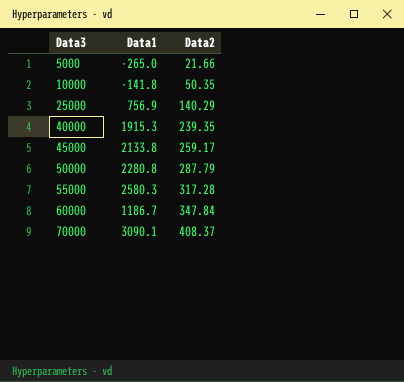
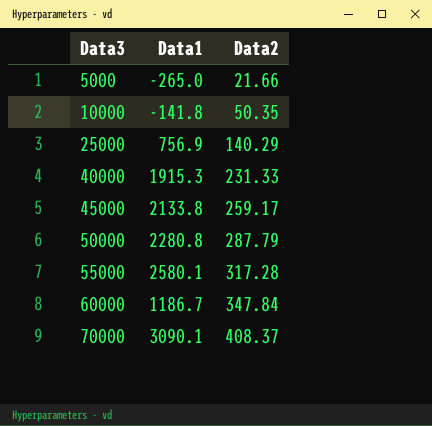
40000 | Data2: 239.35 -> 231.33
55000 | Data1: 2580.3 -> 2580.1

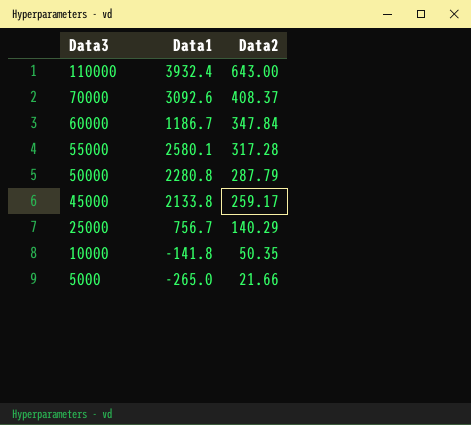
row order: Data3 ascending -> Data3 descending
row 40000: 1915.3 | 231.33 -> none
row 110000: none -> 3932.4 | 643.00
70000 | Data1: 3090.1 -> 3092.6
25000 | Data1: 756.9 -> 756.7

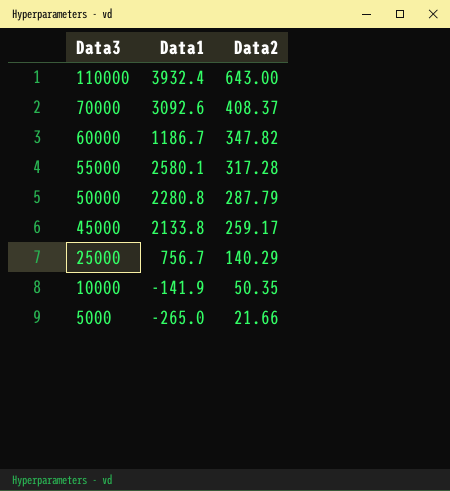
60000 | Data2: 347.84 -> 347.82
10000 | Data1: -141.8 -> -141.9

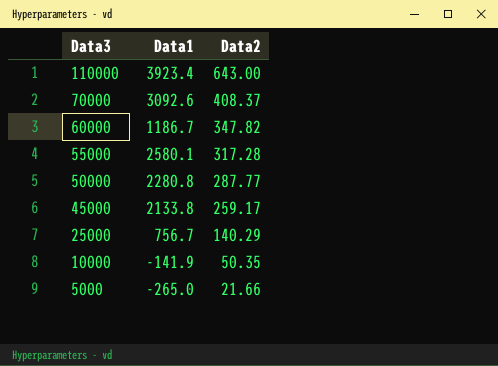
110000 | Data1: 3932.4 -> 3923.4
50000 | Data2: 287.79 -> 287.77

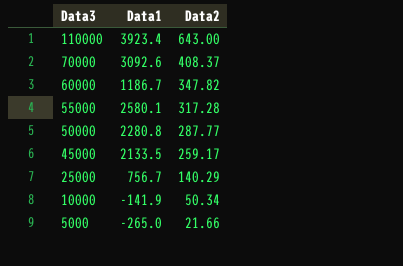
45000 | Data1: 2133.8 -> 2133.5
10000 | Data2: 50.35 -> 50.34

